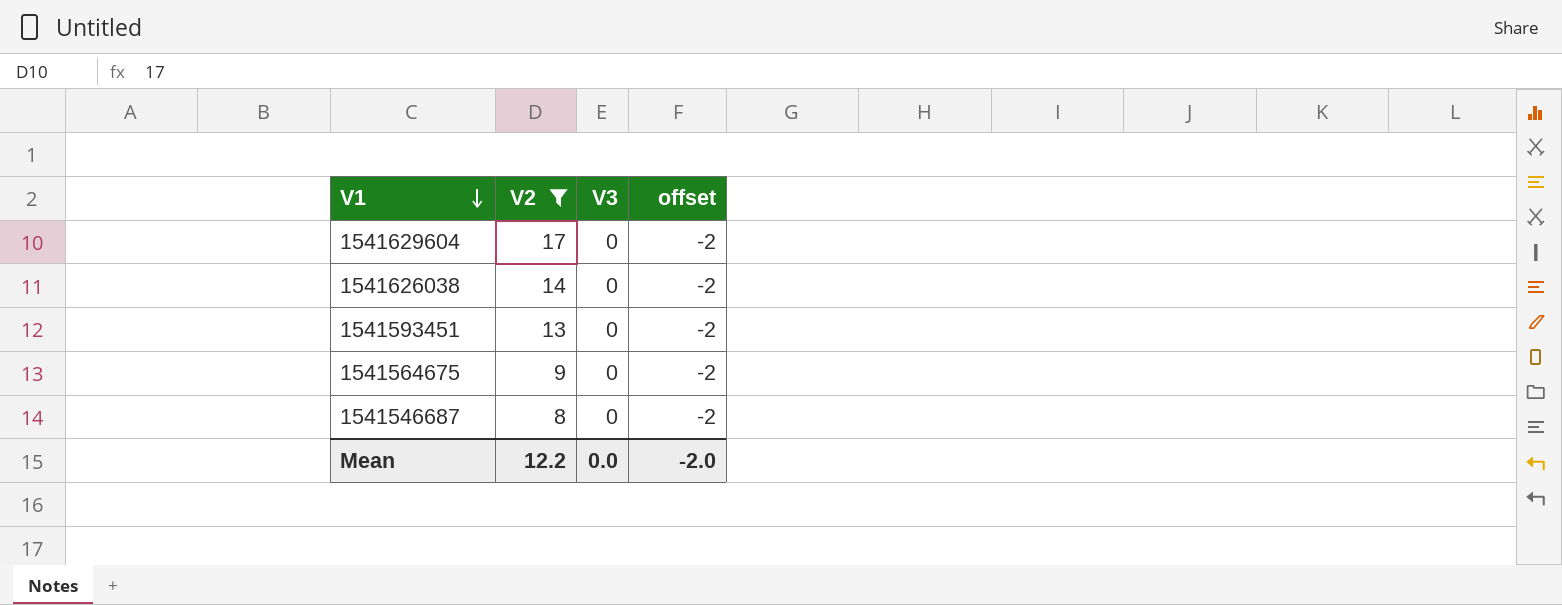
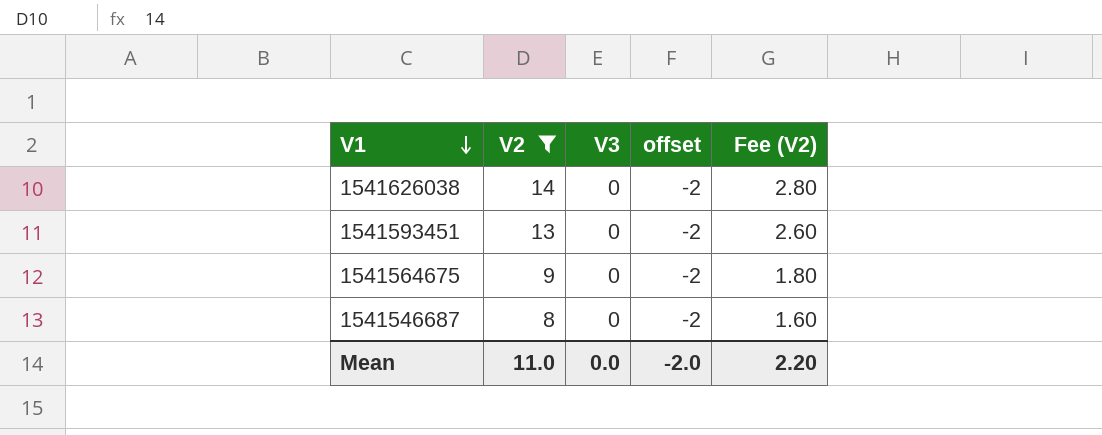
column Fee (V2) | formula: none -> [V2] * 0.2
row 1541629604: 17 | 0 | -2 -> none
Mean | V2: 12.2 -> 11.0

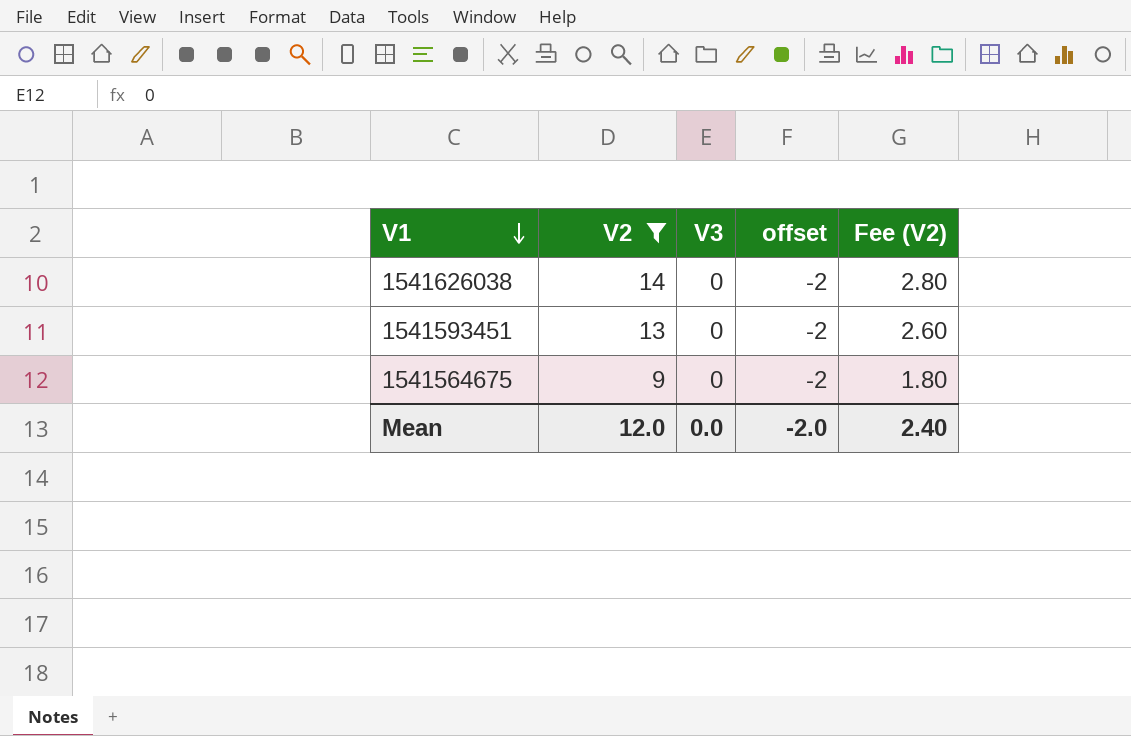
row 1541546687: 8 | 0 | -2 | 1.60 -> none
Mean | V2: 11.0 -> 12.0
Mean | Fee (V2): 2.20 -> 2.40

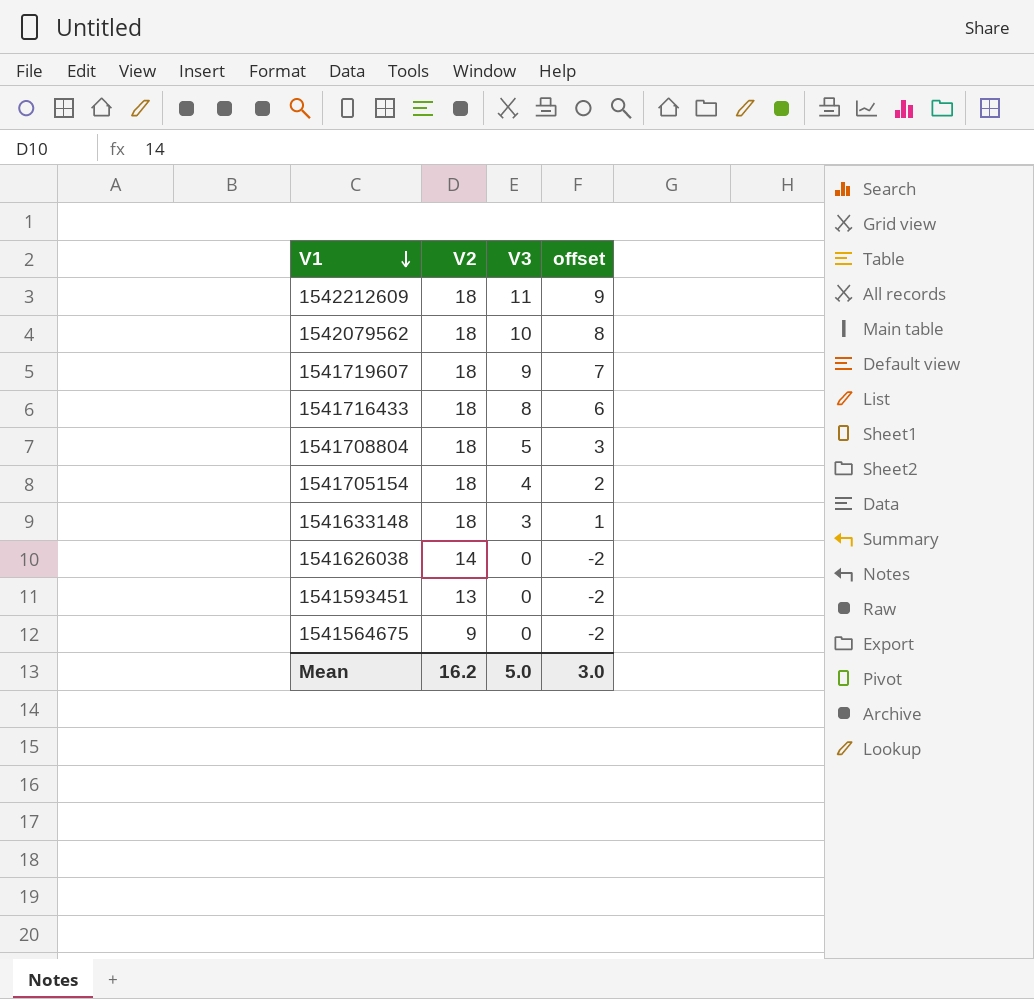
filter: V2 != 18 -> none
column Fee (V2) | formula: [V2] * 0.2 -> none
Mean | V2: 12.0 -> 16.2
Mean | V3: 0.0 -> 5.0
Mean | offset: -2.0 -> 3.0

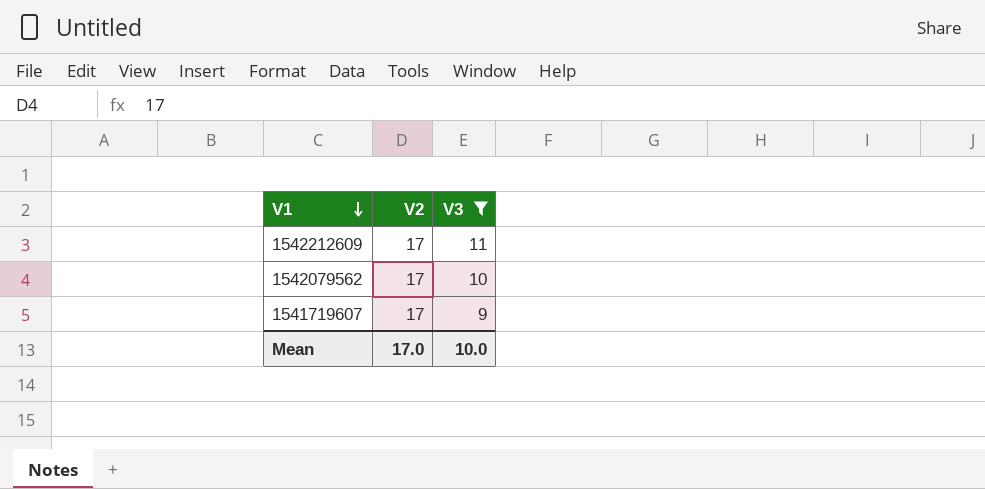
filter: none -> V3 >= 9
column offset | formula: [V3] - 2 -> none
1542212609 | V2: 18 -> 17
1542079562 | V2: 18 -> 17
1541719607 | V2: 18 -> 17
Mean | V2: 16.2 -> 17.0
Mean | V3: 5.0 -> 10.0

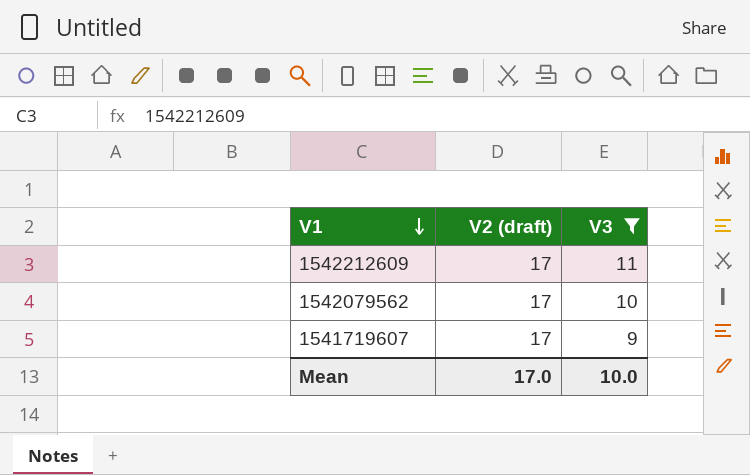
column name: V2 -> V2 (draft)

